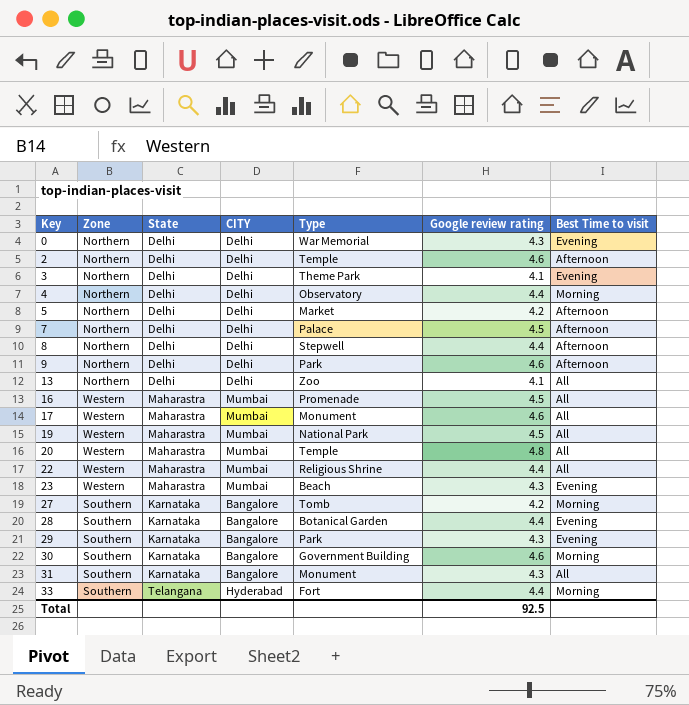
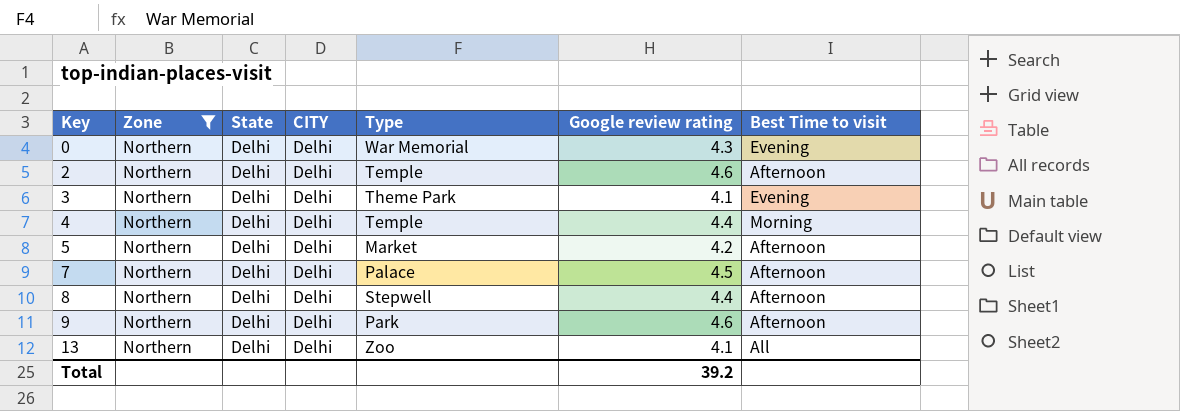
filter: none -> Zone = Northern
4 | Type: Observatory -> Temple
Total | Google review rating: 92.5 -> 39.2

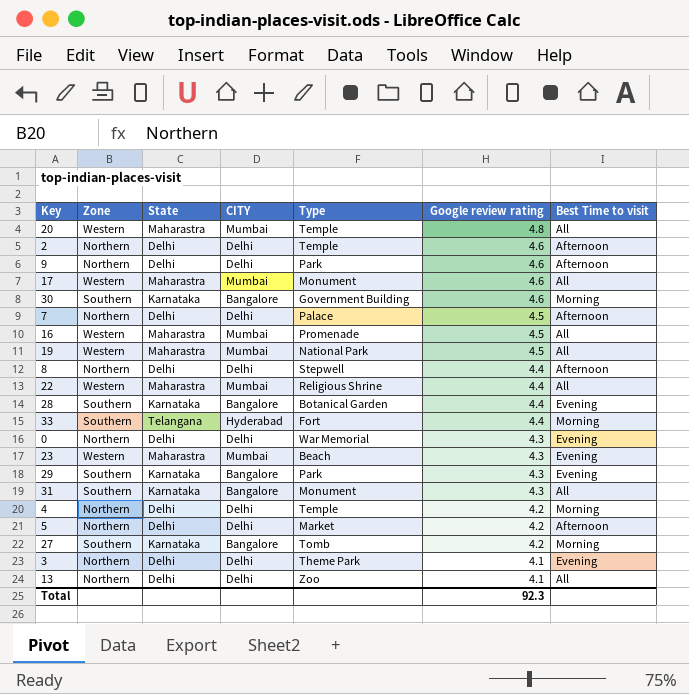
filter: Zone = Northern -> none
row order: Key ascending -> Google review rating descending
4 | Google review rating: 4.4 -> 4.2
Total | Google review rating: 39.2 -> 92.3

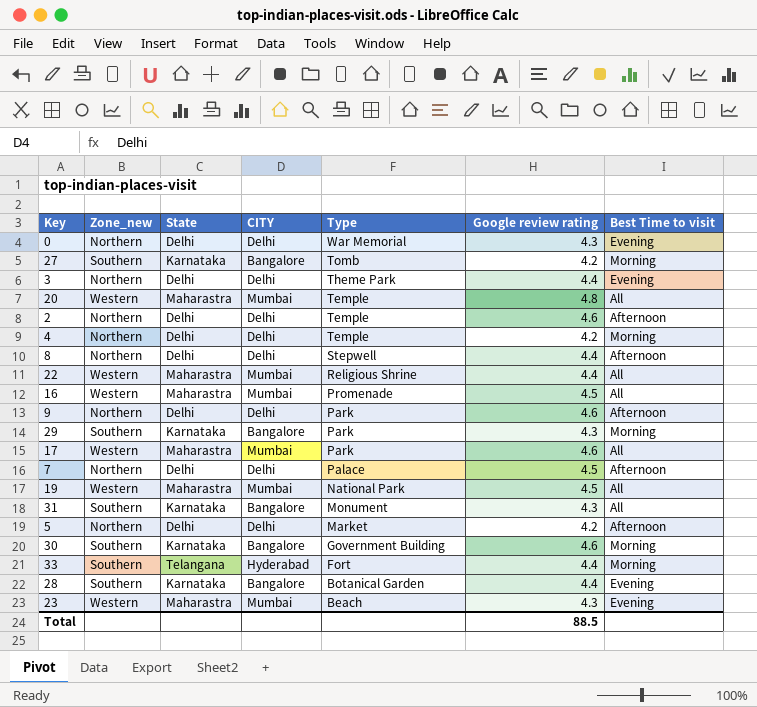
row order: Google review rating descending -> Type descending
column name: Zone -> Zone_new
row 13: Northern | Delhi | Delhi | Zoo | 4.1 | All -> none
3 | Google review rating: 4.1 -> 4.4
29 | Best Time to visit: Evening -> Morning
17 | Type: Monument -> Park
Total | Google review rating: 92.3 -> 88.5

